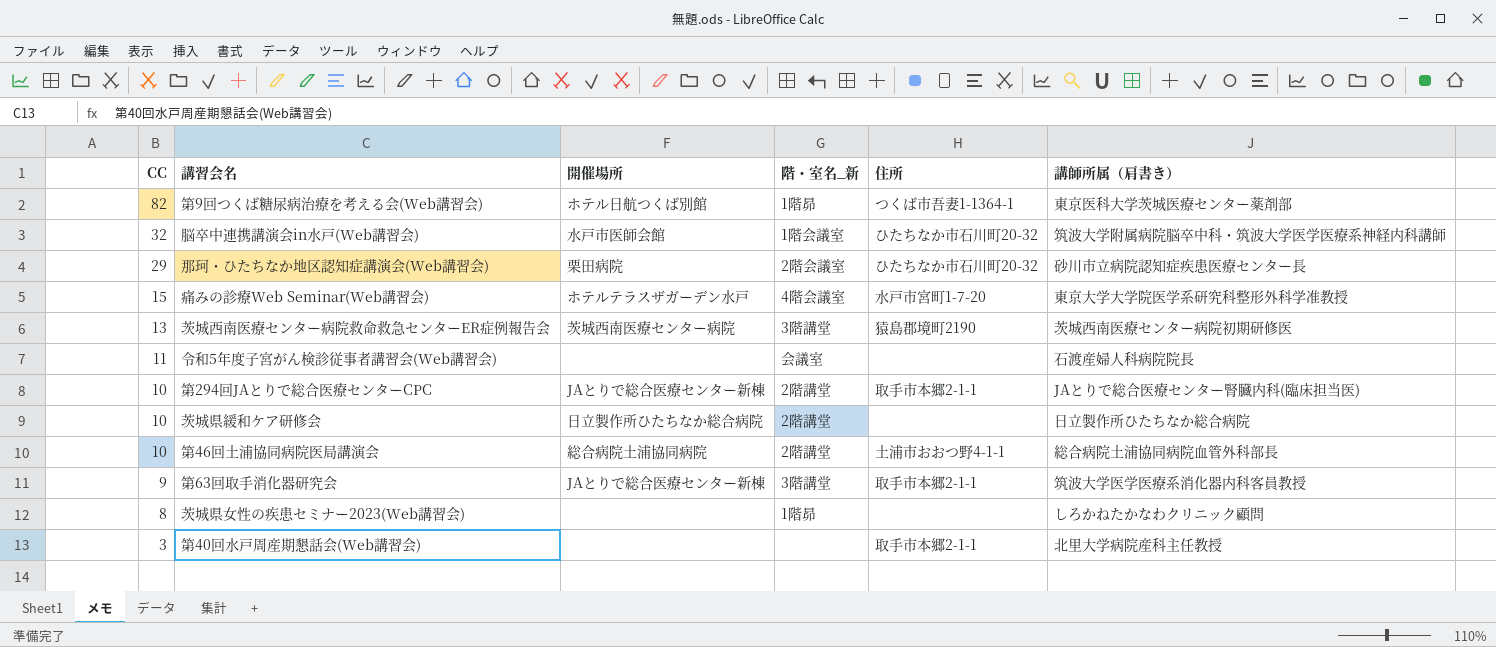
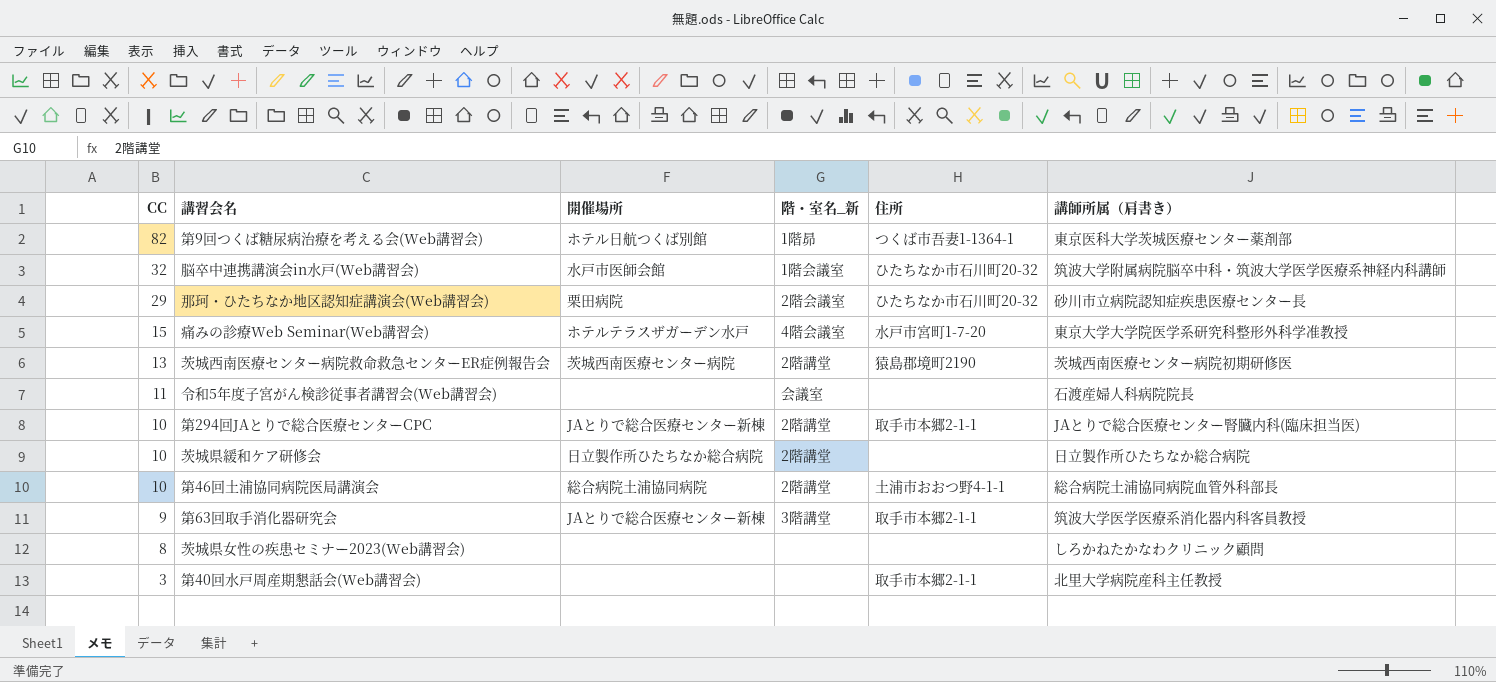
茨城西南医療センター病院救命救急センターER症例報告会 | 階・室名_新: 3階講堂 -> 2階講堂
茨城県女性の疾患セミナー2023(Web講習会) | 階・室名_新: 1階昴 -> none

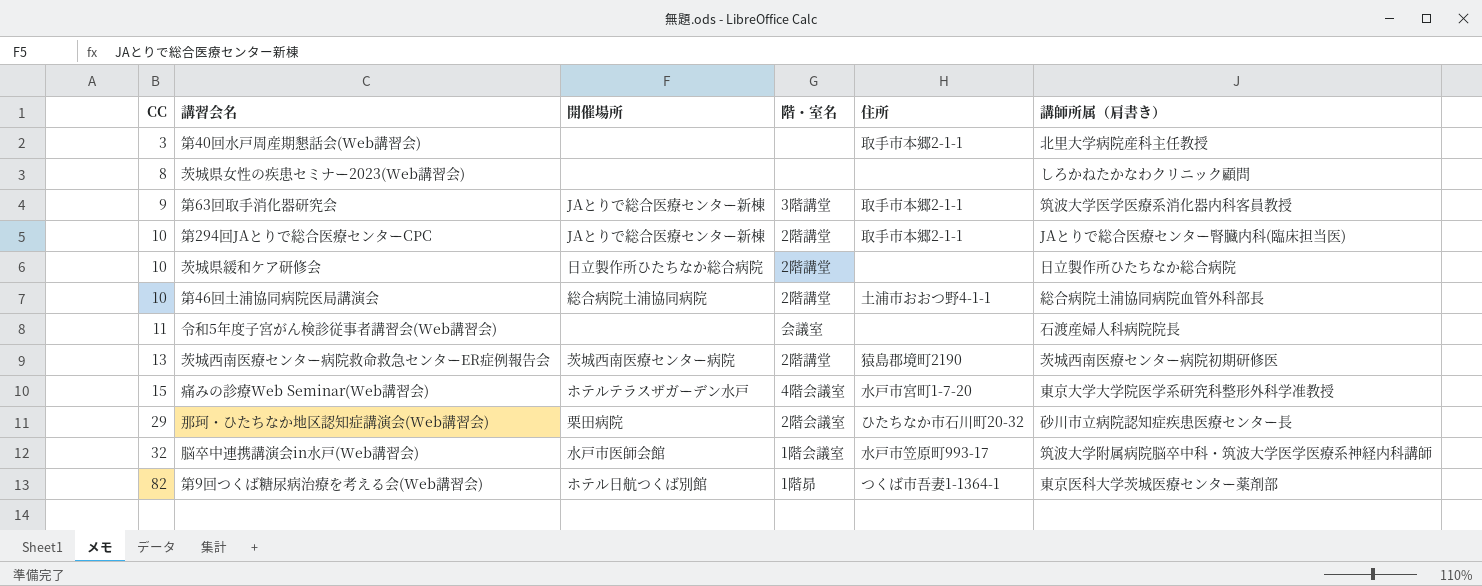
row order: CC descending -> CC ascending
column name: 階・室名_新 -> 階・室名
脳卒中連携講演会in水戸(Web講習会) | 住所: ひたちなか市石川町20-32 -> 水戸市笠原町993-17

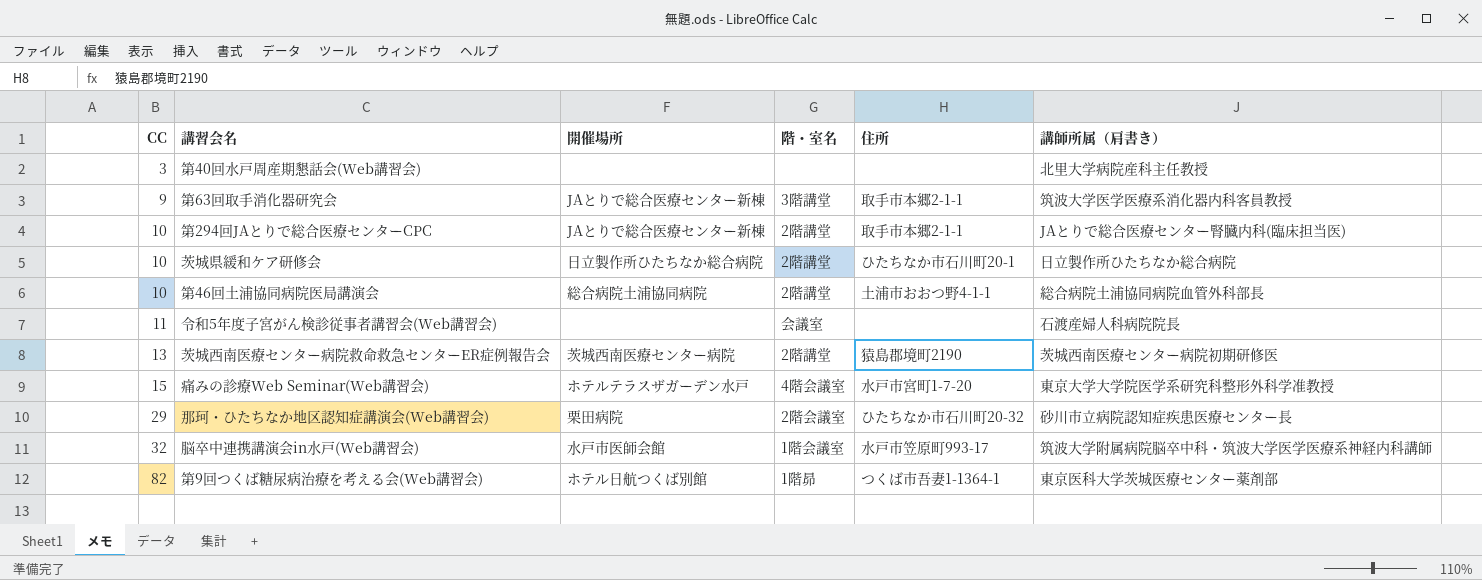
row 茨城県女性の疾患セミナー2023(Web講習会): 8 | none | none | none | しろかねたかなわクリニック顧問 -> none
第40回水戸周産期懇話会(Web講習会) | 住所: 取手市本郷2-1-1 -> none
茨城県緩和ケア研修会 | 住所: none -> ひたちなか市石川町20-1

